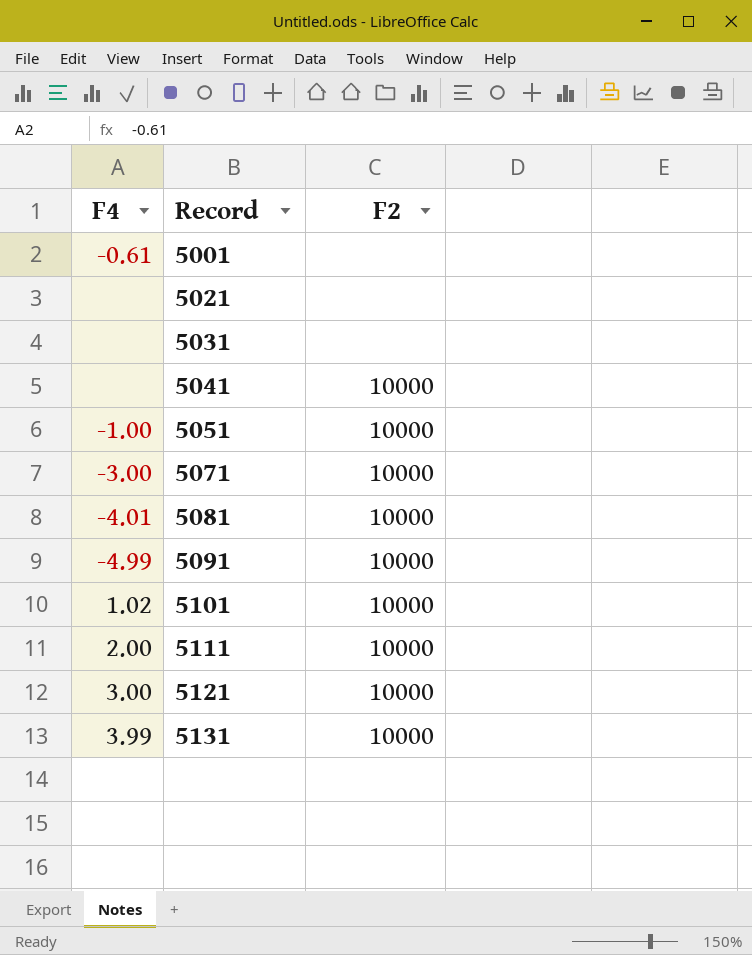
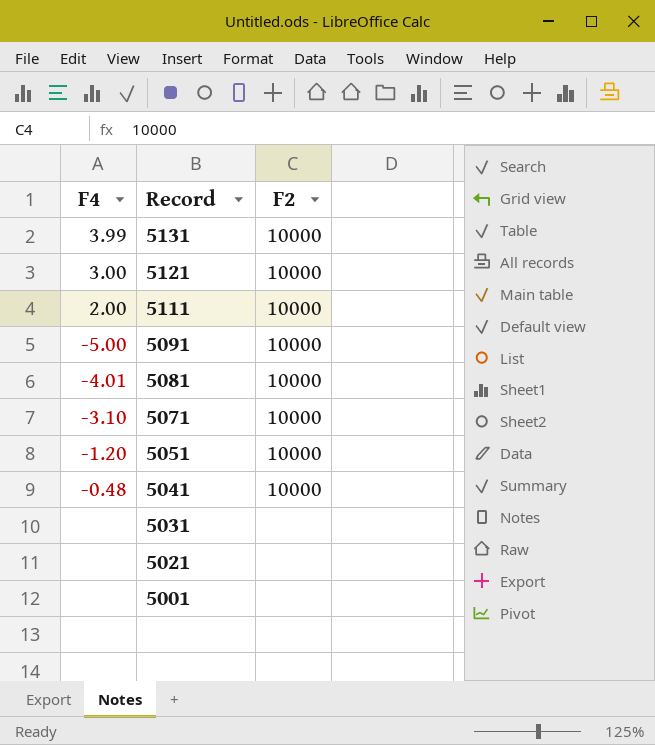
row order: Record ascending -> Record descending
row 5101: 1.02 | 10000 -> none
5091 | F4: -4.99 -> -5.00
5071 | F4: -3.00 -> -3.10
5051 | F4: -1.00 -> -1.20
5041 | F4: none -> -0.48
5001 | F4: -0.61 -> none

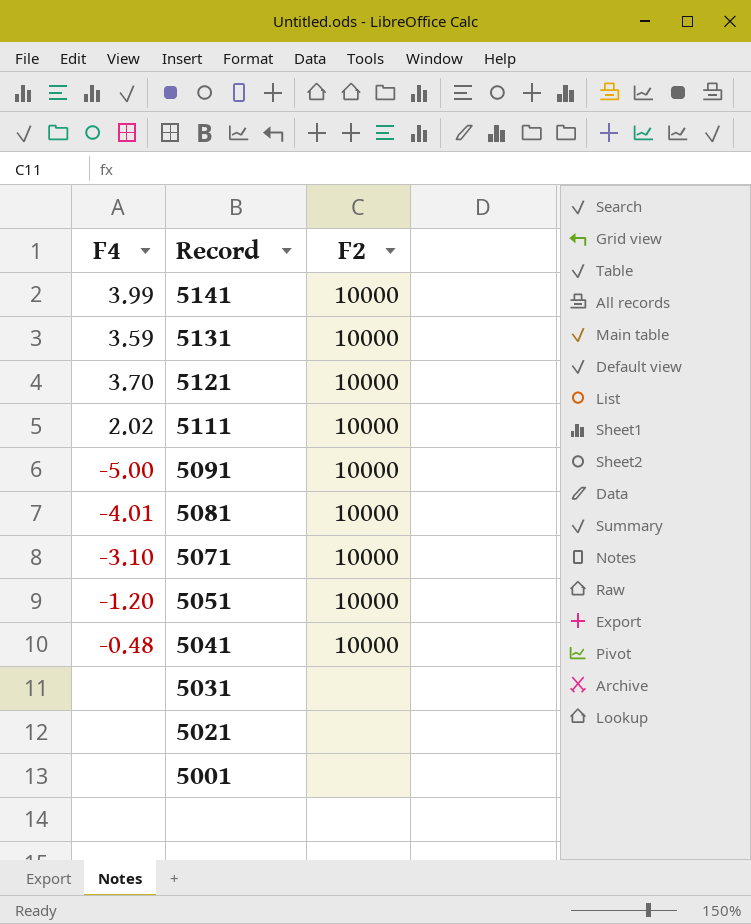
row 5141: none -> 3.99 | 10000
5131 | F4: 3.99 -> 3.59
5121 | F4: 3.00 -> 3.70
5111 | F4: 2.00 -> 2.02

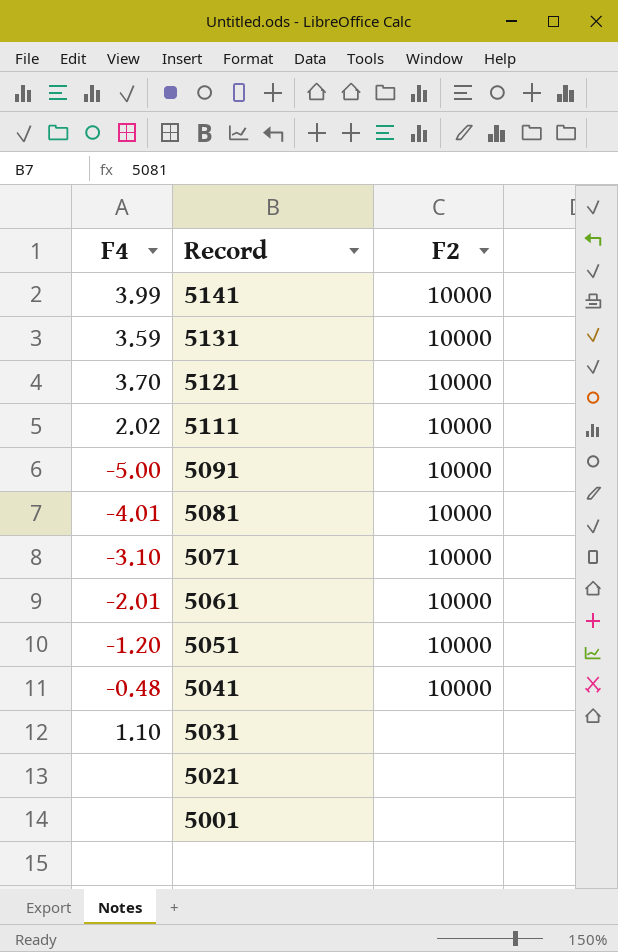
row 5061: none -> -2.01 | 10000
5031 | F4: none -> 1.10

